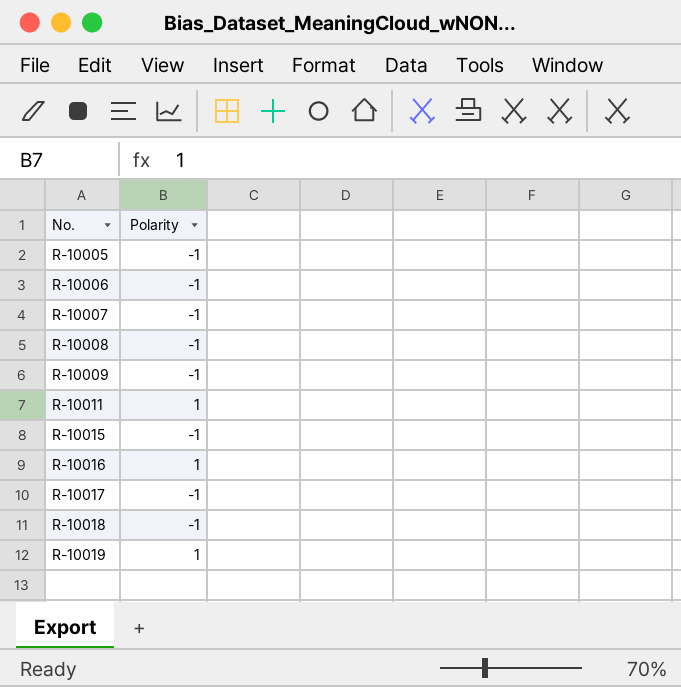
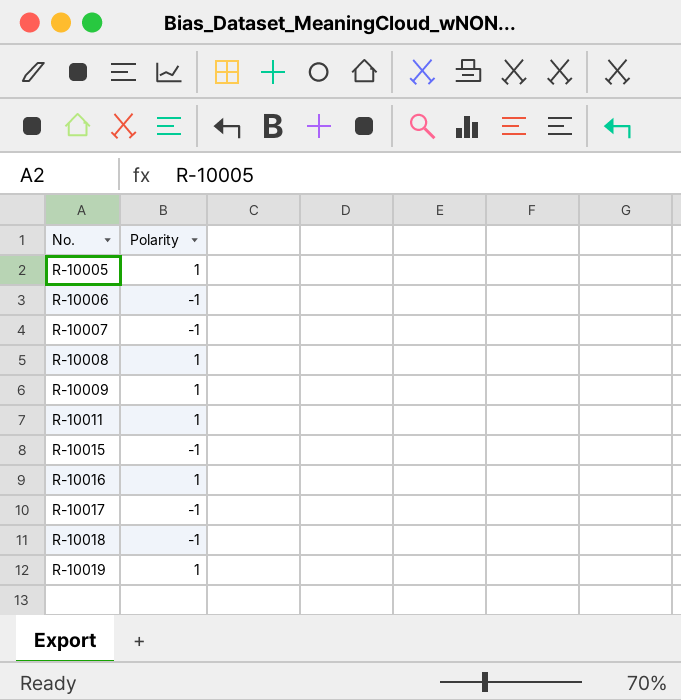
R-10005 | Polarity: -1 -> 1
R-10008 | Polarity: -1 -> 1
R-10009 | Polarity: -1 -> 1

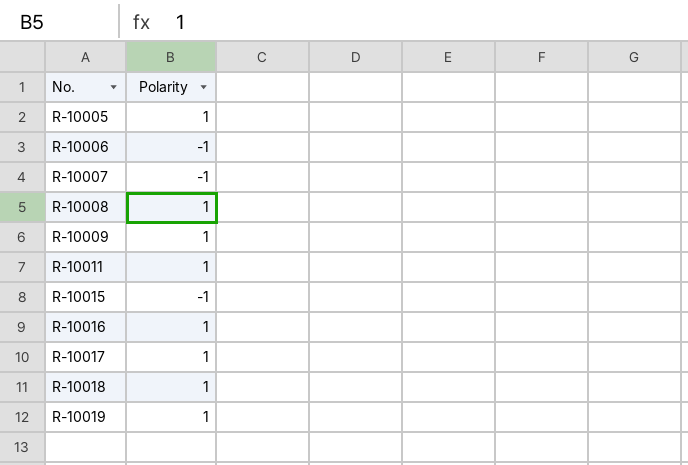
R-10017 | Polarity: -1 -> 1
R-10018 | Polarity: -1 -> 1

